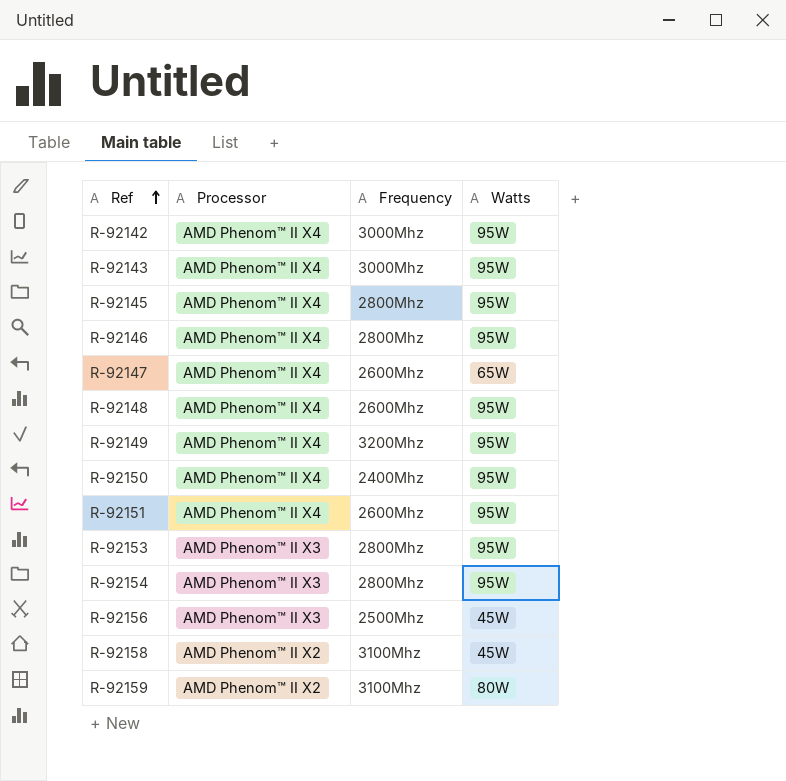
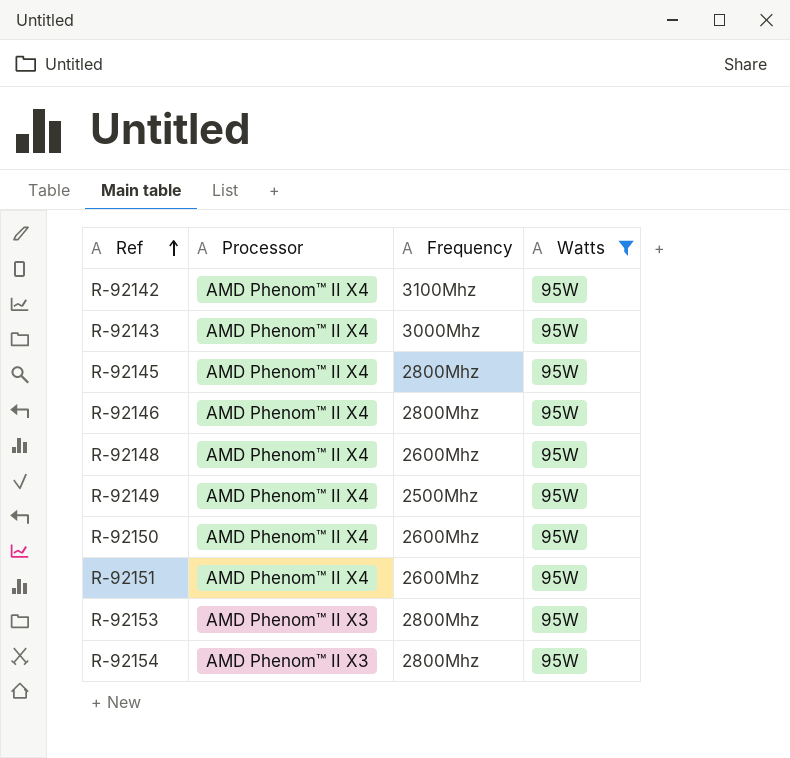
filter: none -> Watts = 95W
R-92142 | Frequency: 3000Mhz -> 3100Mhz
R-92149 | Frequency: 3200Mhz -> 2500Mhz
R-92150 | Frequency: 2400Mhz -> 2600Mhz

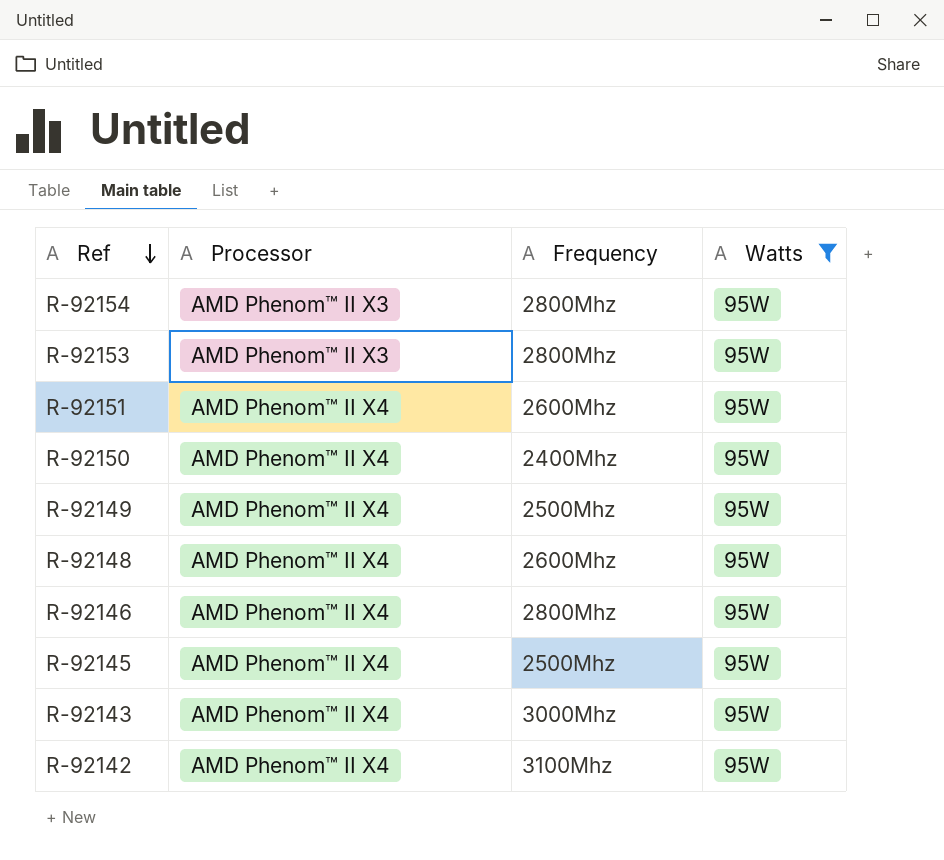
row order: Ref ascending -> Ref descending
R-92150 | Frequency: 2600Mhz -> 2400Mhz
R-92145 | Frequency: 2800Mhz -> 2500Mhz

